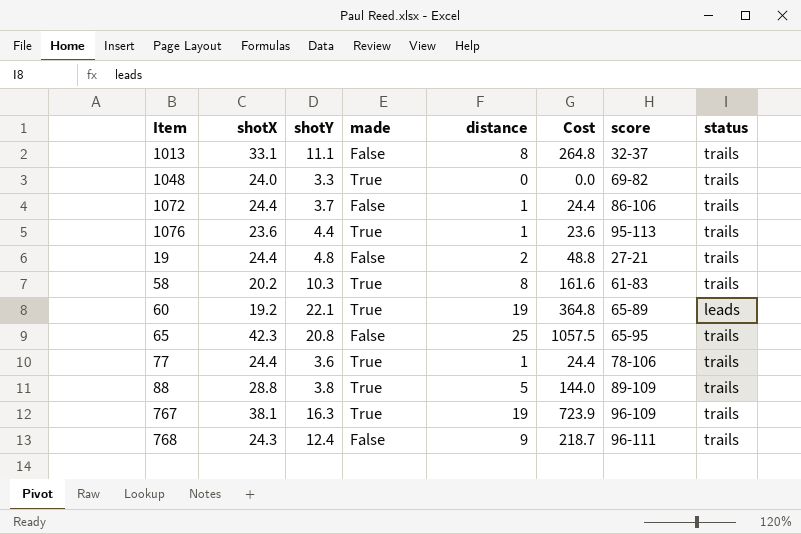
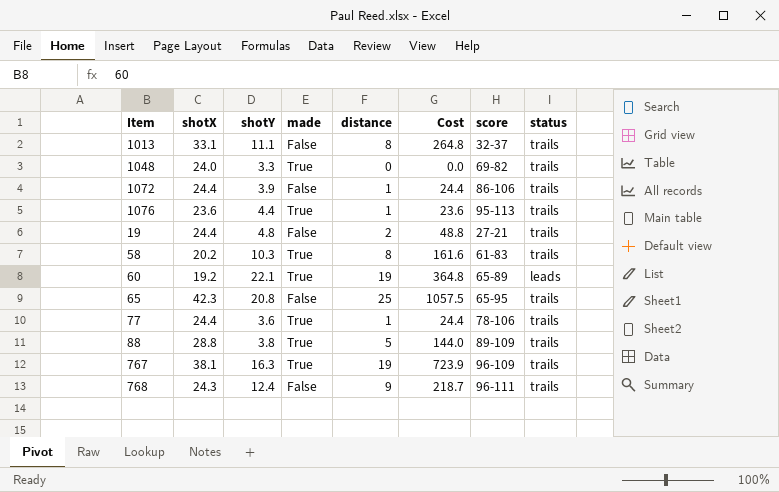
1072 | shotY: 3.7 -> 3.9

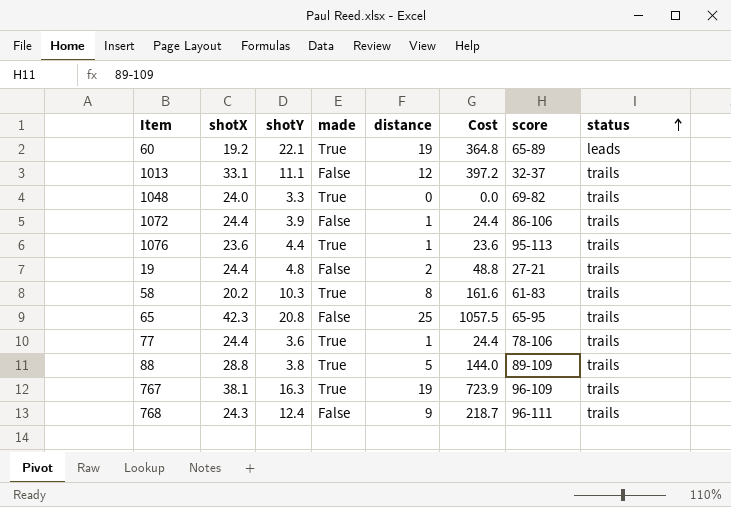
row order: none -> status ascending
1013 | distance: 8 -> 12
1013 | Cost: 264.8 -> 397.2

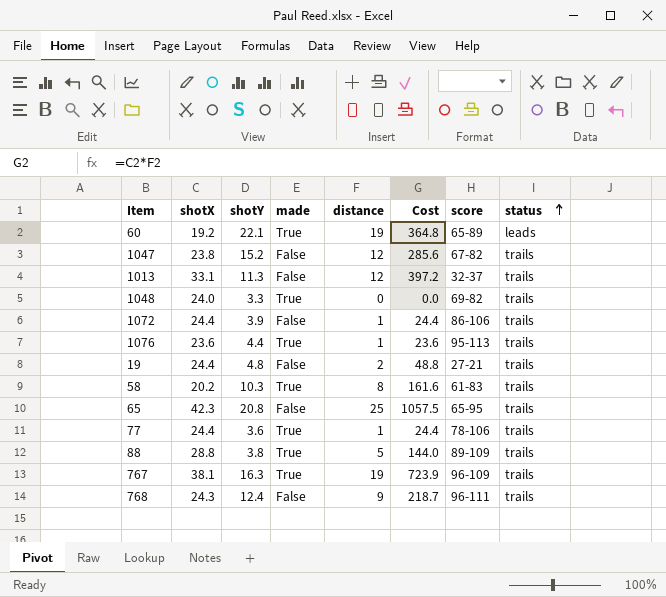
row 1047: none -> 23.8 | 15.2 | False | 12 | 285.6 | 67-82 | trails
1013 | shotY: 11.1 -> 11.3

